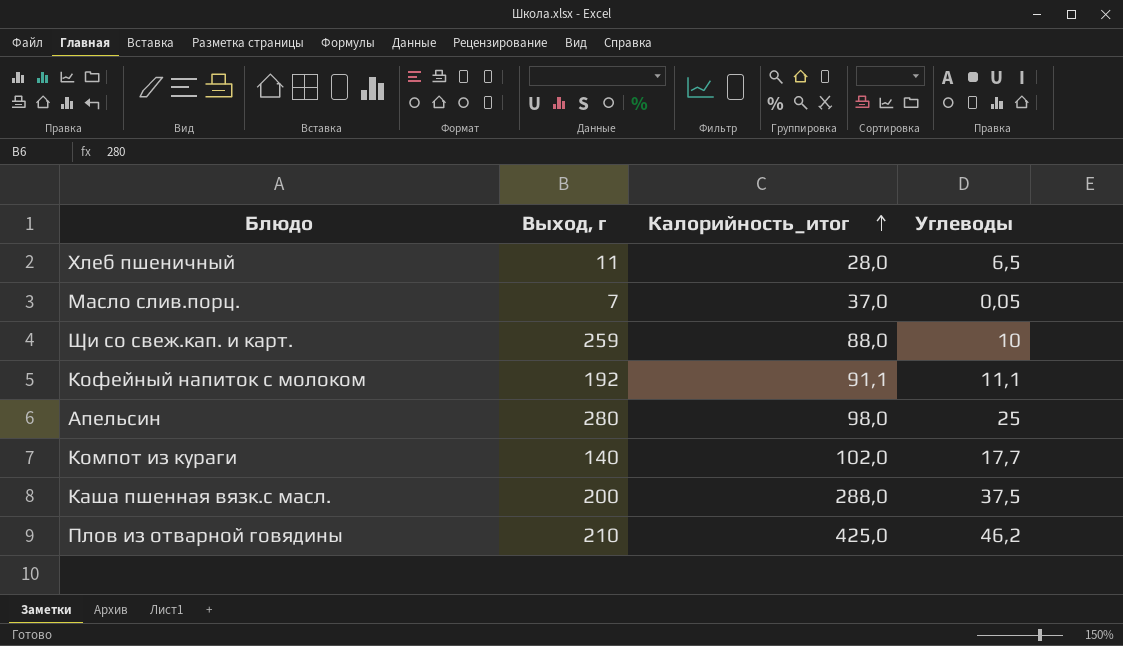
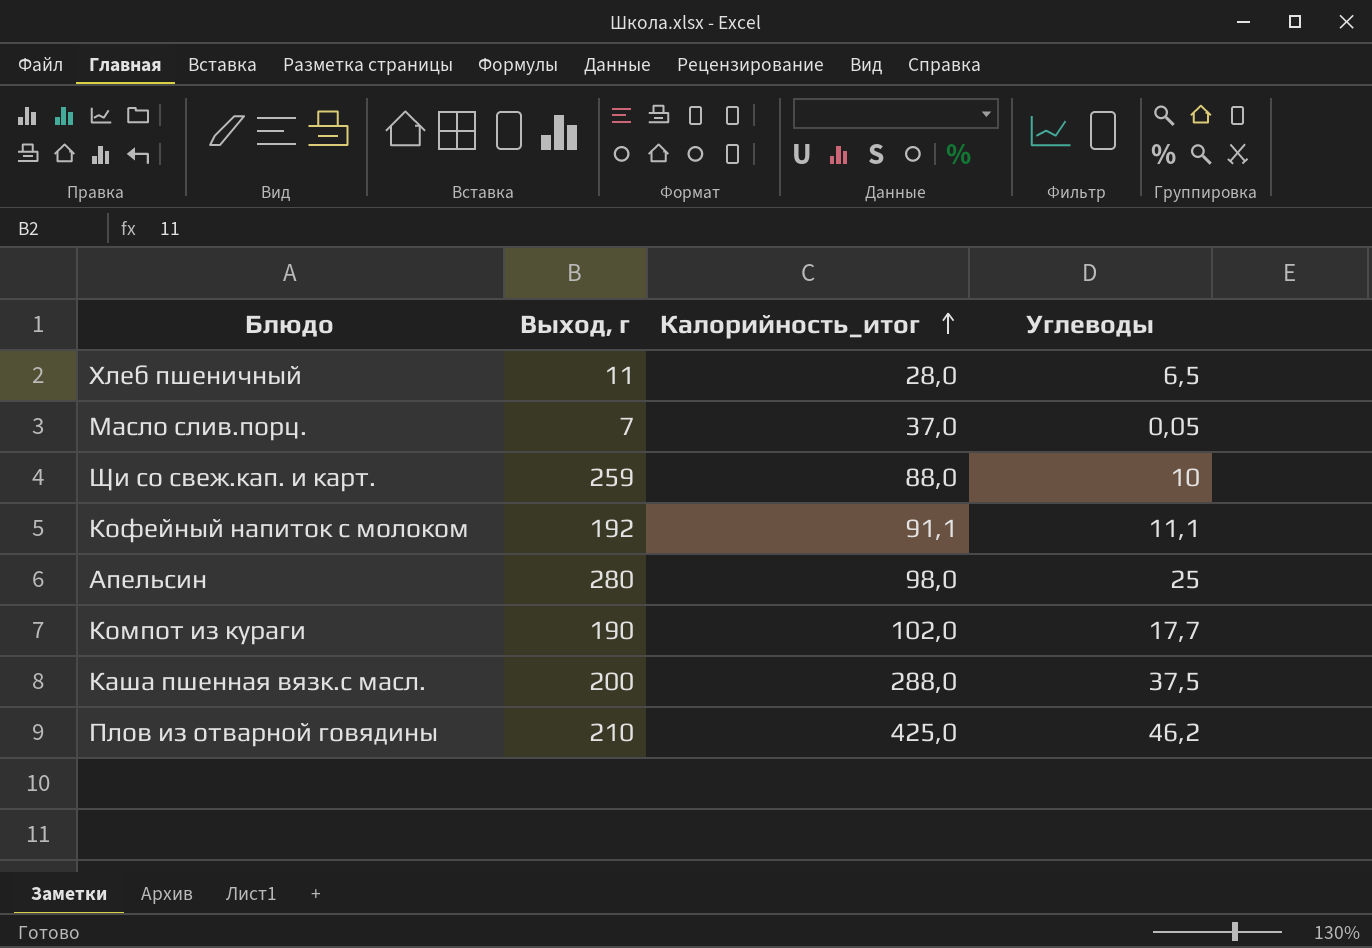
Компот из кураги | Выход, г: 140 -> 190

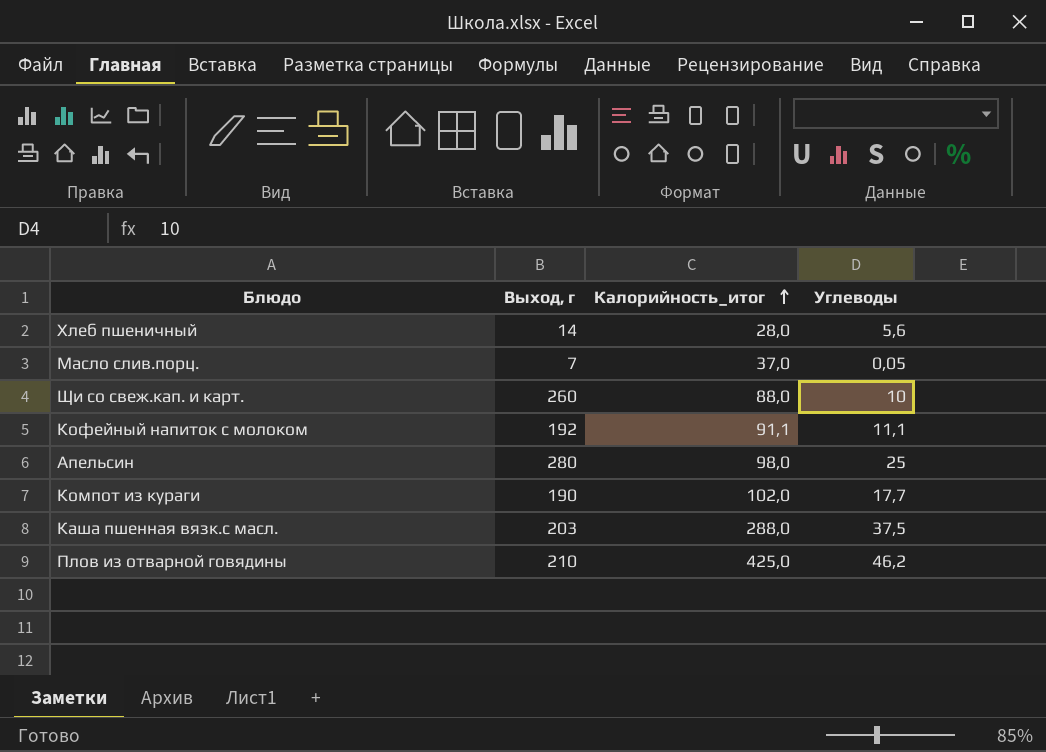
Хлеб пшеничный | Выход, г: 11 -> 14
Хлеб пшеничный | Углеводы: 6,5 -> 5,6
Щи со свеж.кап. и карт. | Выход, г: 259 -> 260
Каша пшенная вязк.с масл. | Выход, г: 200 -> 203

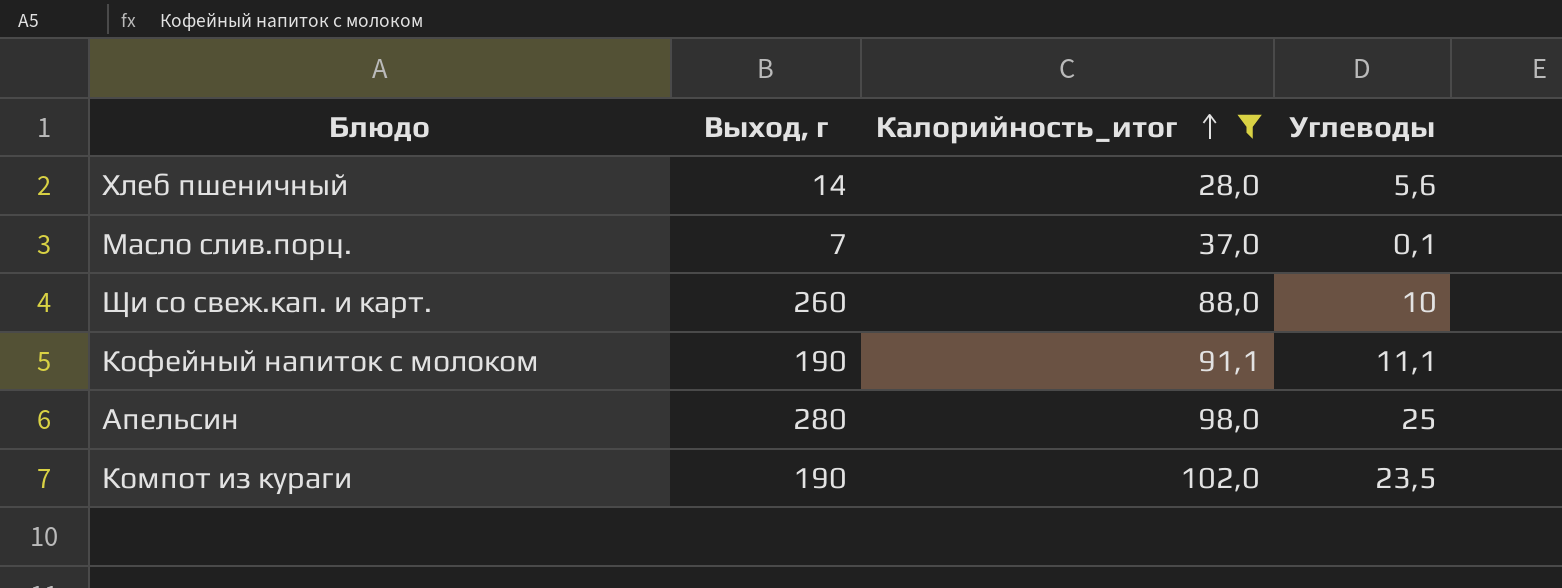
filter: none -> Калорийность_итог <= 102,0
Масло слив.порц. | Углеводы: 0,05 -> 0,1
Кофейный напиток с молоком | Выход, г: 192 -> 190
Компот из кураги | Углеводы: 17,7 -> 23,5

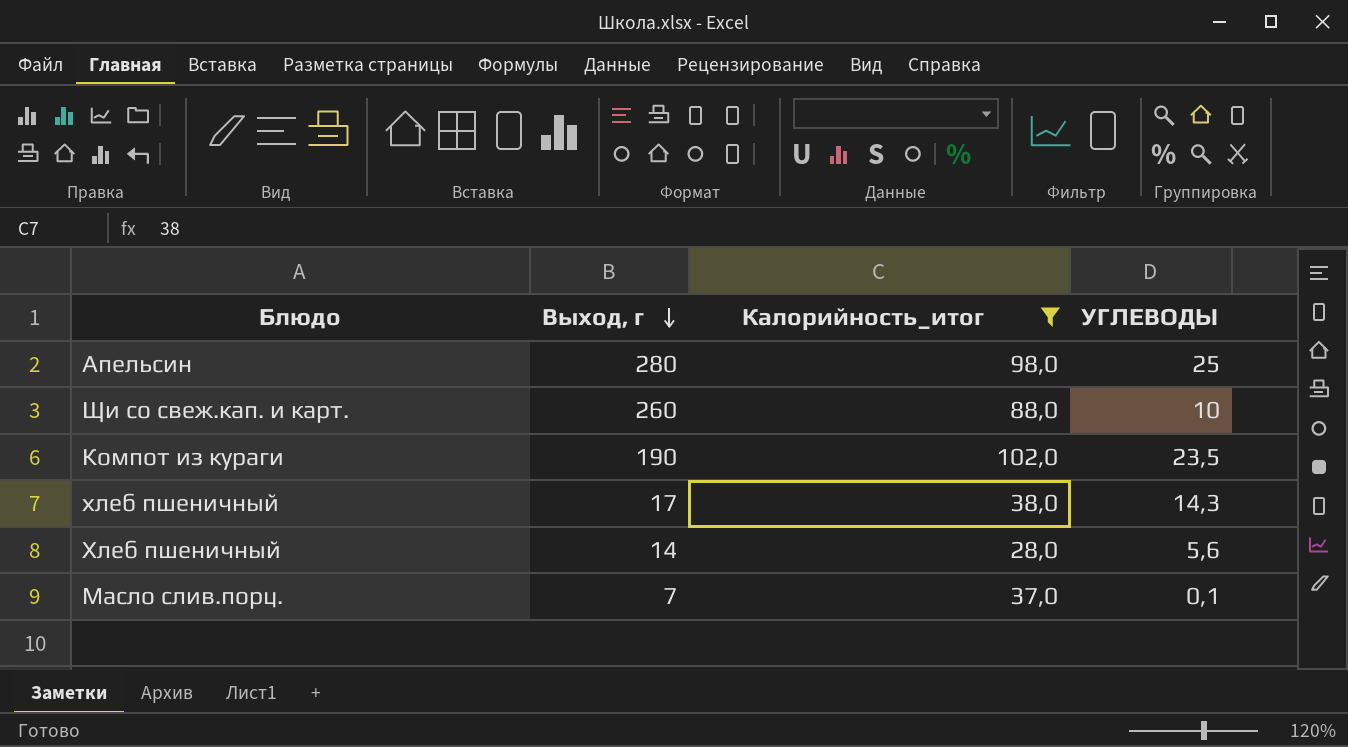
row order: Калорийность_итог ascending -> Выход, г descending
column name: Углеводы -> УГЛЕВОДЫ
row Кофейный напиток с молоком: 190 | 91,1 | 11,1 -> none
row хлеб пшеничный: none -> 17 | 38,0 | 14,3

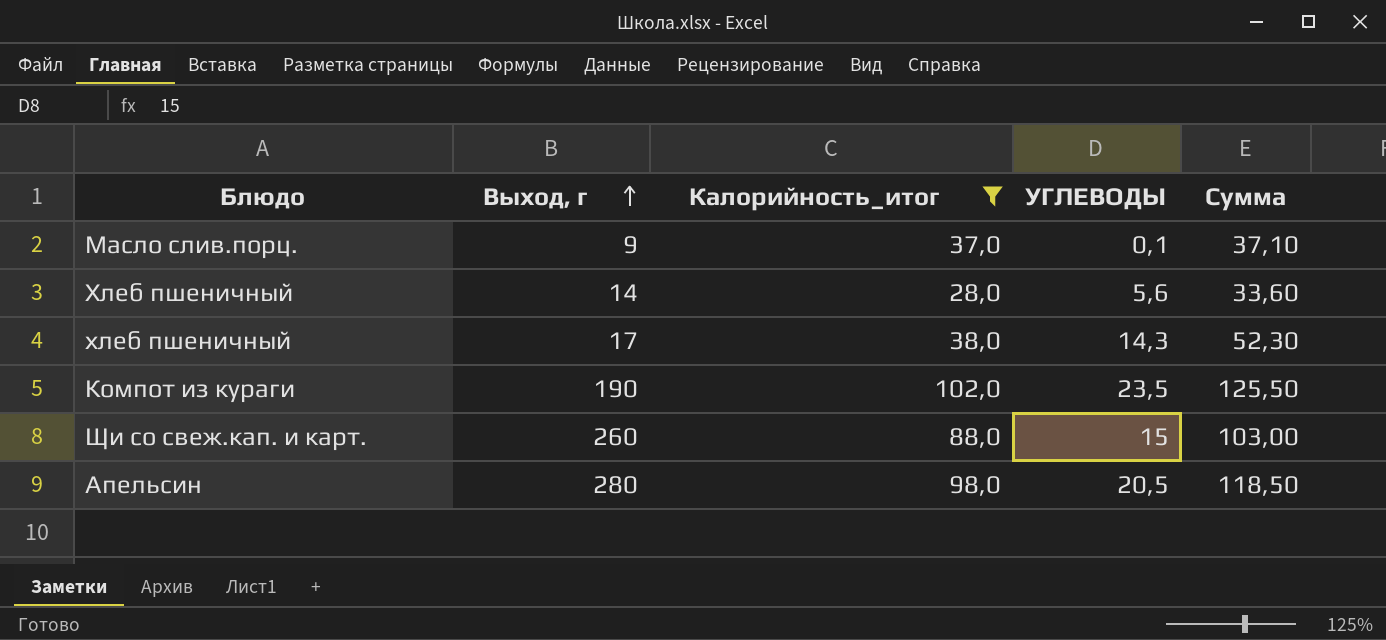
row order: Выход, г descending -> Выход, г ascending
column Сумма | formula: none -> [Калорийность_итог] + [УГЛЕВОДЫ]
Масло слив.порц. | Выход, г: 7 -> 9
Щи со свеж.кап. и карт. | УГЛЕВОДЫ: 10 -> 15
Апельсин | УГЛЕВОДЫ: 25 -> 20,5

